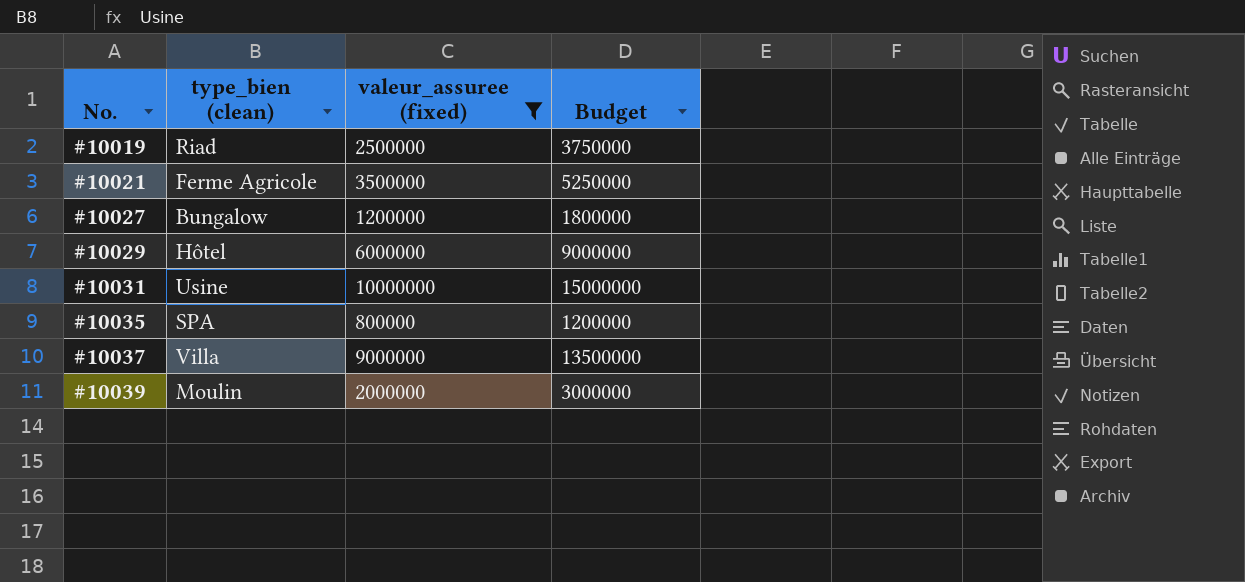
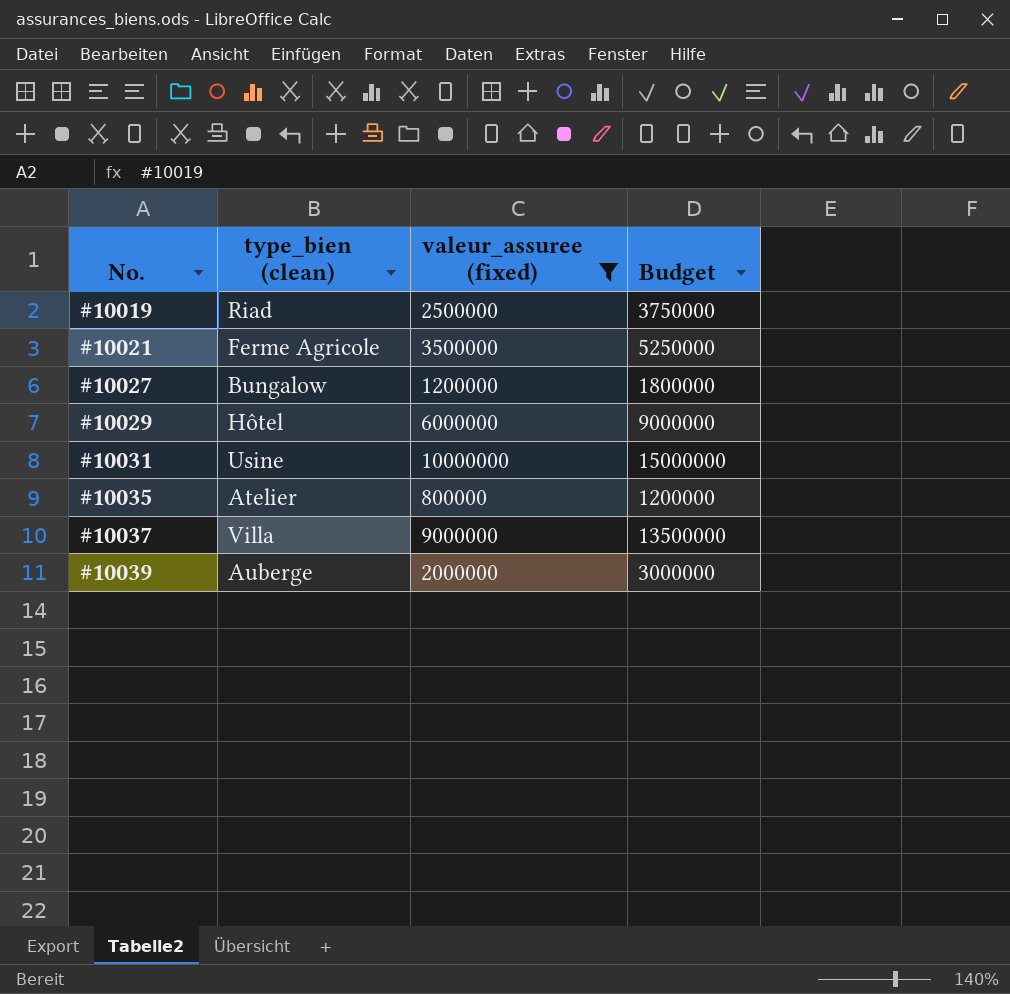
#10035 | type_bien (clean): SPA -> Atelier
#10039 | type_bien (clean): Moulin -> Auberge

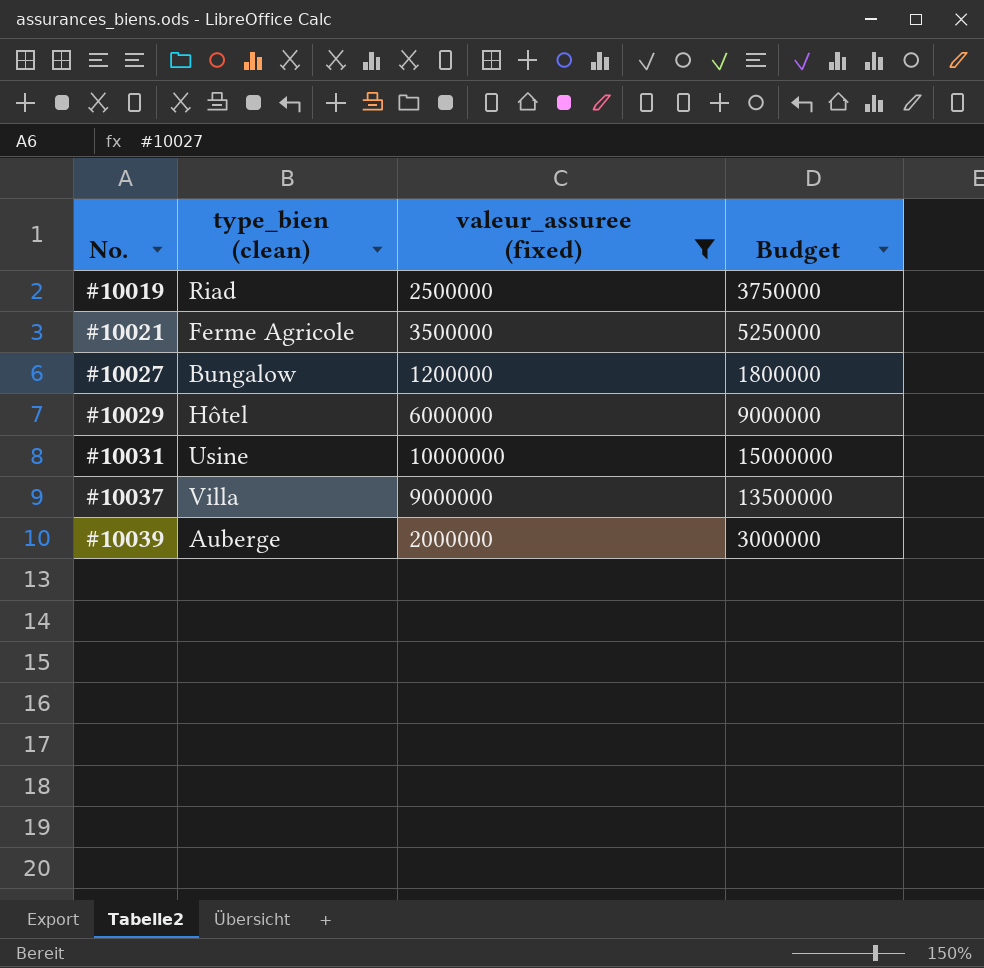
row #10035: Atelier | 800000 | 1200000 -> none

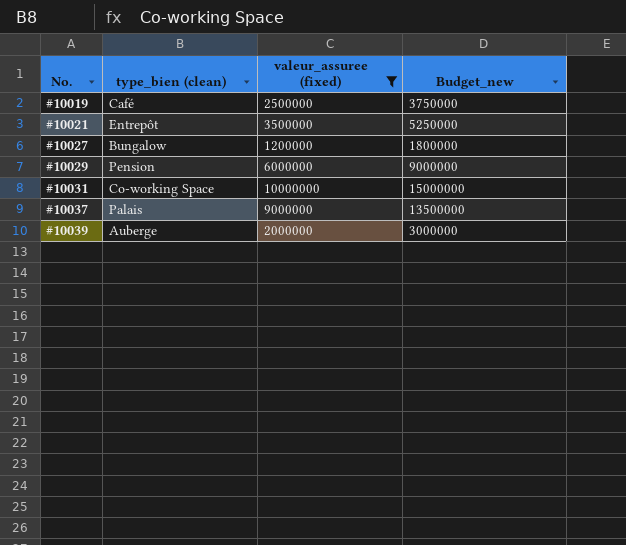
column name: Budget -> Budget_new
#10019 | type_bien (clean): Riad -> Café
#10021 | type_bien (clean): Ferme Agricole -> Entrepôt
#10029 | type_bien (clean): Hôtel -> Pension
#10031 | type_bien (clean): Usine -> Co-working Space
#10037 | type_bien (clean): Villa -> Palais

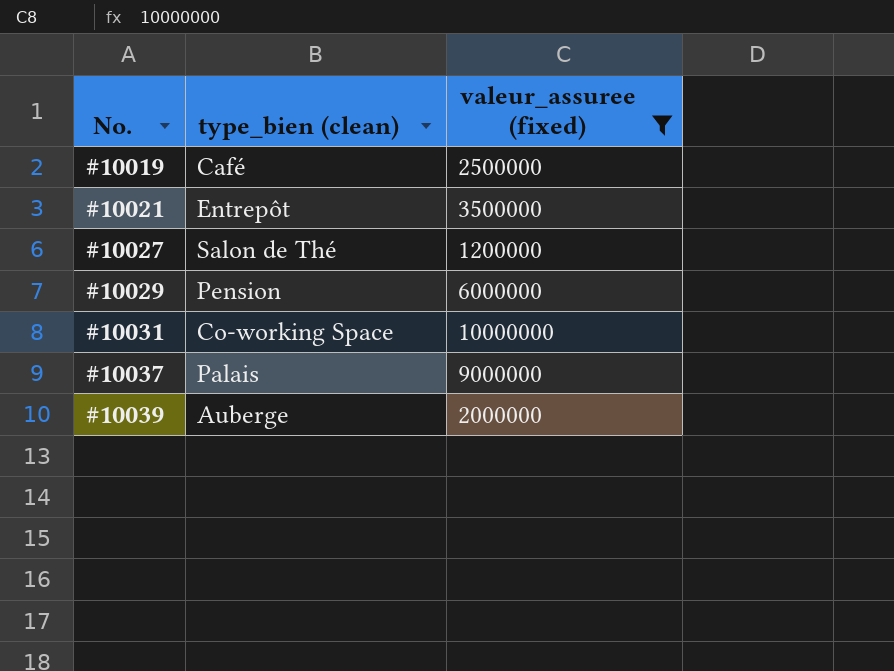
column Budget_new | formula: [valeur_assuree (fixed)] * 1.5 -> none
#10027 | type_bien (clean): Bungalow -> Salon de Thé

